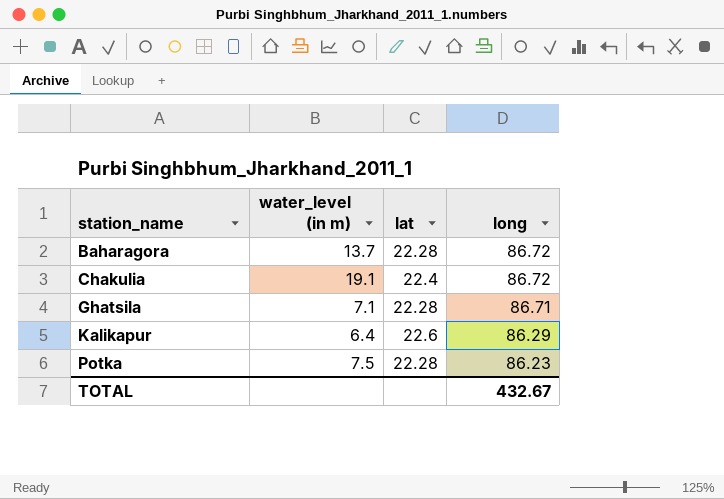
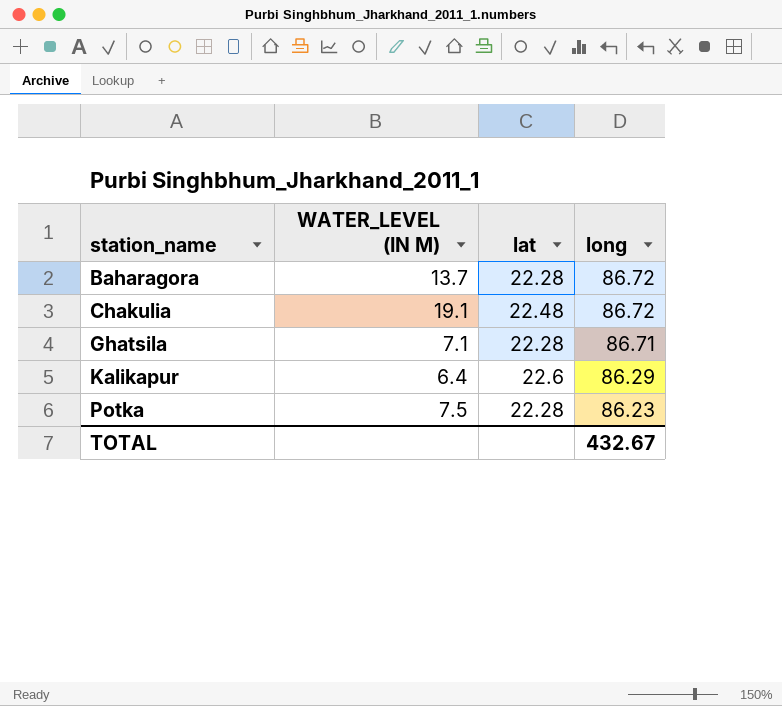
column name: water_level (in m) -> WATER_LEVEL (IN M)
Chakulia | lat: 22.4 -> 22.48

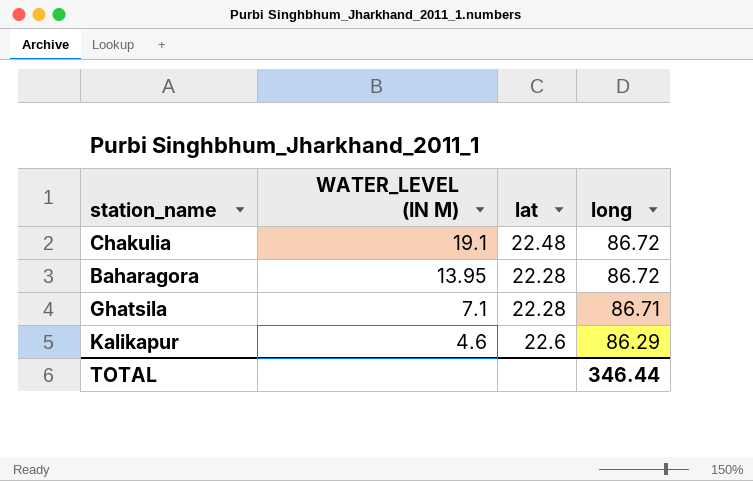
row order: station_name ascending -> WATER_LEVEL (IN M) descending
row Potka: 7.5 | 22.28 | 86.23 -> none
Baharagora | WATER_LEVEL (IN M): 13.7 -> 13.95
Kalikapur | WATER_LEVEL (IN M): 6.4 -> 4.6
TOTAL | long: 432.67 -> 346.44

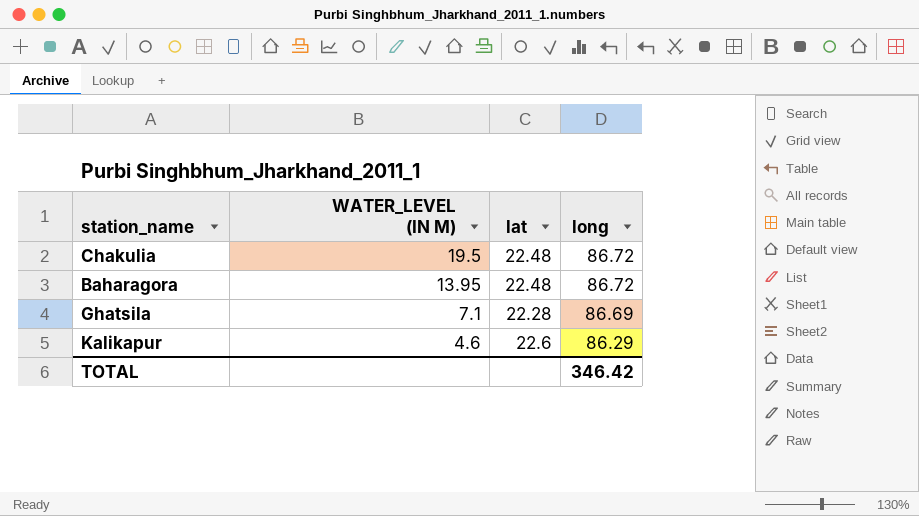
Chakulia | WATER_LEVEL (IN M): 19.1 -> 19.5
Baharagora | lat: 22.28 -> 22.48
Ghatsila | long: 86.71 -> 86.69
TOTAL | long: 346.44 -> 346.42

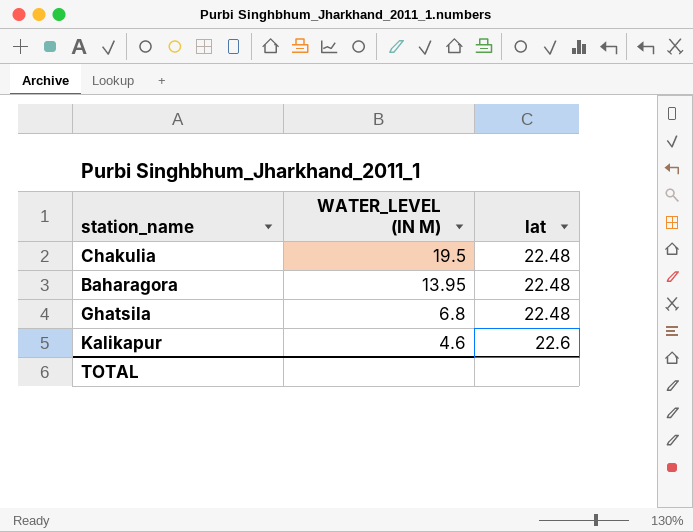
column long | position: 4 -> none
Ghatsila | WATER_LEVEL (IN M): 7.1 -> 6.8
Ghatsila | lat: 22.28 -> 22.48

